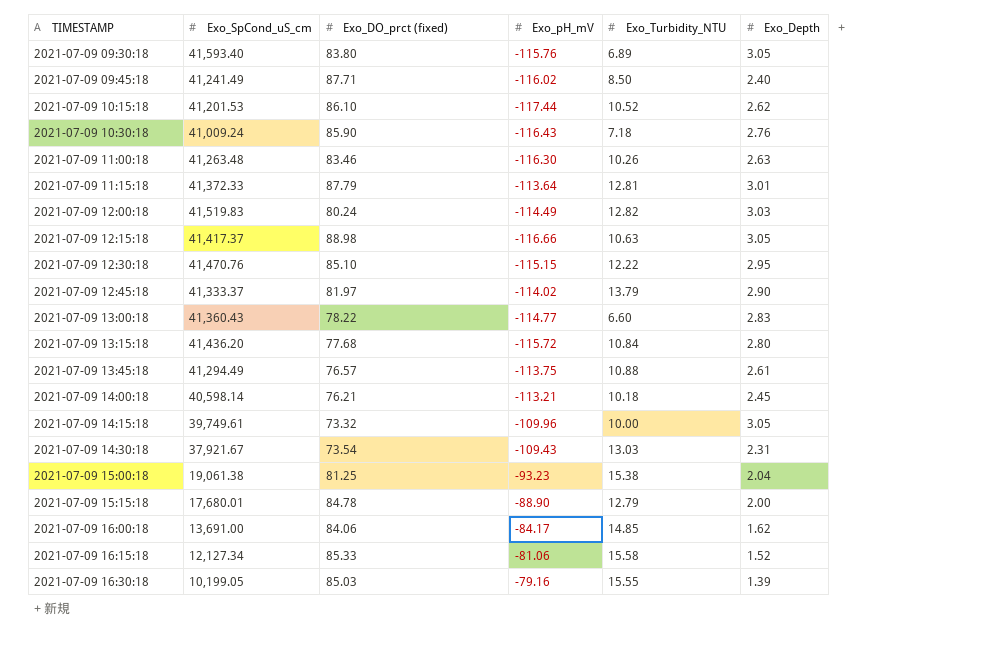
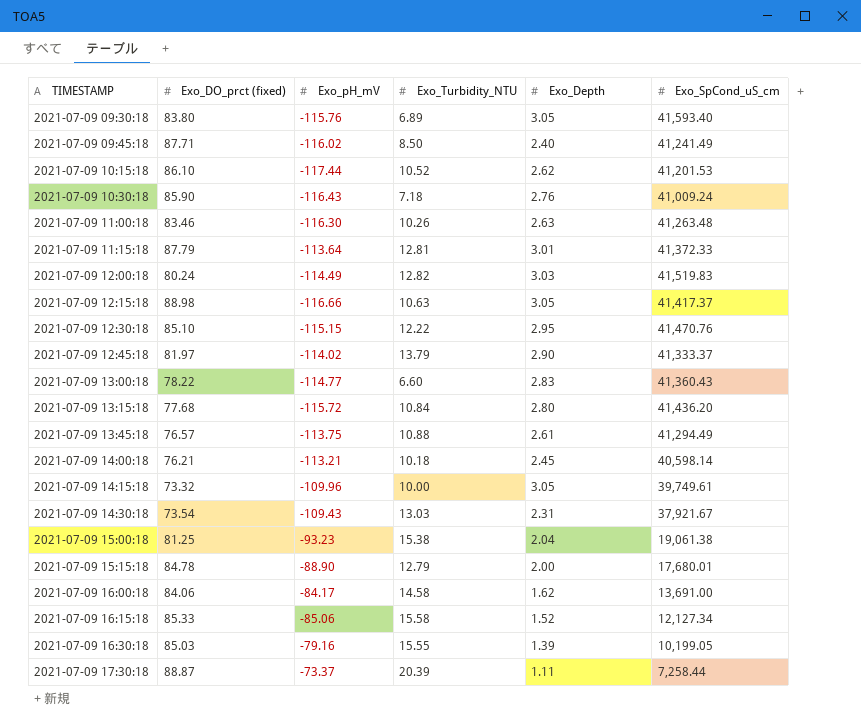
column Exo_SpCond_uS_cm | position: 2 -> 6
2021-07-09 16:00:18 | Exo_Turbidity_NTU: 14.85 -> 14.58
2021-07-09 16:15:18 | Exo_pH_mV: -81.06 -> -85.06
row 2021-07-09 17:30:18: none -> 88.87 | -73.37 | 20.39 | 1.11 | 7,258.44

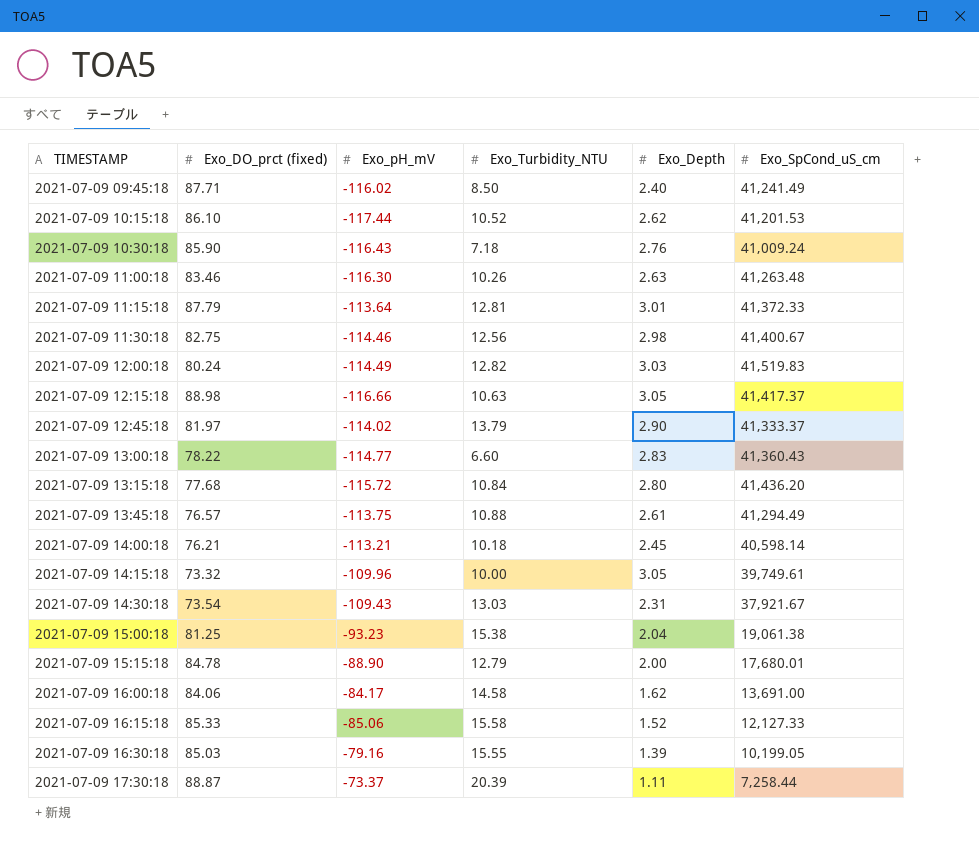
row 2021-07-09 09:30:18: 83.80 | -115.76 | 6.89 | 3.05 | 41,593.40 -> none
row 2021-07-09 12:30:18: 85.10 | -115.15 | 12.22 | 2.95 | 41,470.76 -> none
row 2021-07-09 11:30:18: none -> 82.75 | -114.46 | 12.56 | 2.98 | 41,400.67
2021-07-09 16:15:18 | Exo_SpCond_uS_cm: 12,127.34 -> 12,127.33

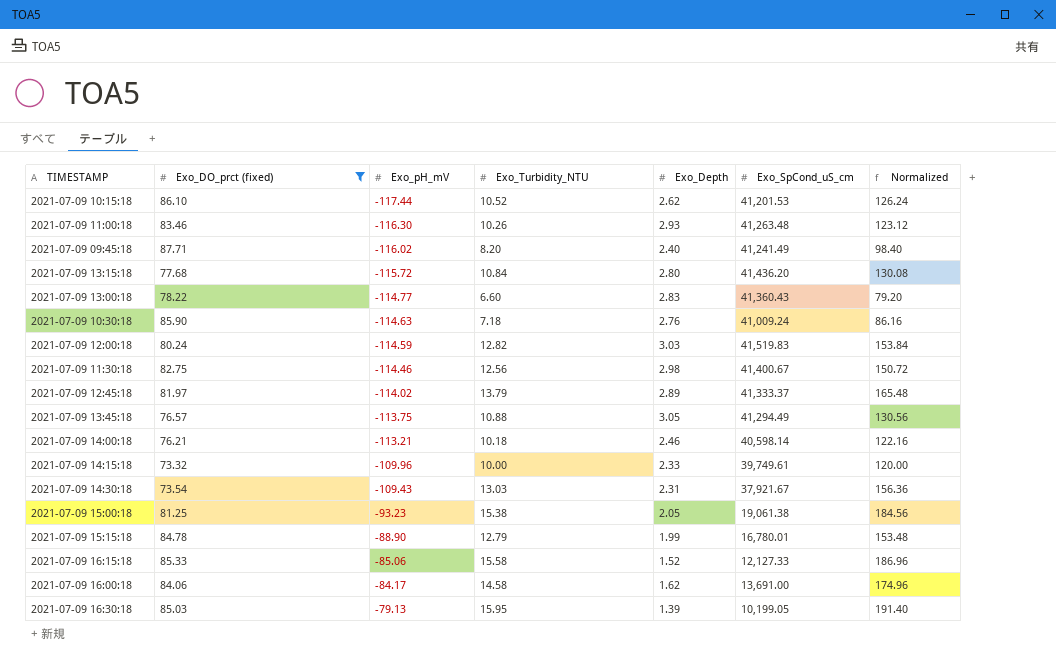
filter: none -> Exo_DO_prct (fixed) <= 87.71
row order: TIMESTAMP ascending -> Exo_pH_mV ascending
column Normalized | formula: none -> [Exo_Turbidity_NTU] * 12
2021-07-09 11:00:18 | Exo_Depth: 2.63 -> 2.93
2021-07-09 09:45:18 | Exo_Turbidity_NTU: 8.50 -> 8.20
2021-07-09 10:30:18 | Exo_pH_mV: -116.43 -> -114.63
2021-07-09 12:00:18 | Exo_pH_mV: -114.49 -> -114.59
2021-07-09 12:45:18 | Exo_Depth: 2.90 -> 2.89
2021-07-09 13:45:18 | Exo_Depth: 2.61 -> 3.05
2021-07-09 14:00:18 | Exo_Depth: 2.45 -> 2.46
2021-07-09 14:15:18 | Exo_Depth: 3.05 -> 2.33
2021-07-09 15:00:18 | Exo_Depth: 2.04 -> 2.05
2021-07-09 15:15:18 | Exo_Depth: 2.00 -> 1.99
2021-07-09 15:15:18 | Exo_SpCond_uS_cm: 17,680.01 -> 16,780.01
2021-07-09 16:30:18 | Exo_pH_mV: -79.16 -> -79.13
2021-07-09 16:30:18 | Exo_Turbidity_NTU: 15.55 -> 15.95

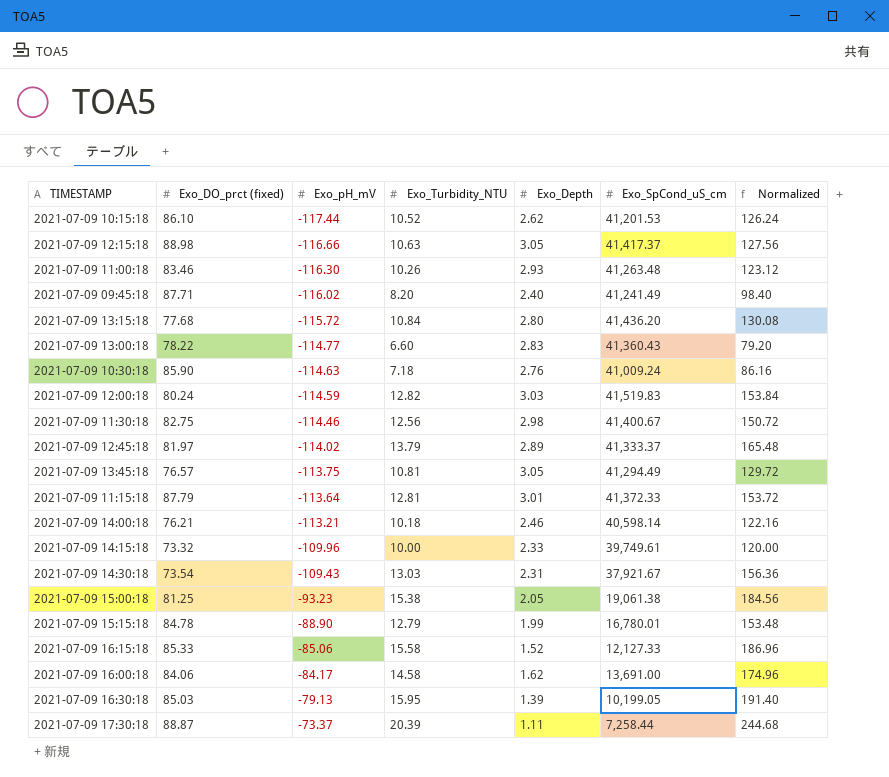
filter: Exo_DO_prct (fixed) <= 87.71 -> none
2021-07-09 13:45:18 | Exo_Turbidity_NTU: 10.88 -> 10.81
2021-07-09 13:45:18 | Normalized: 130.56 -> 129.72

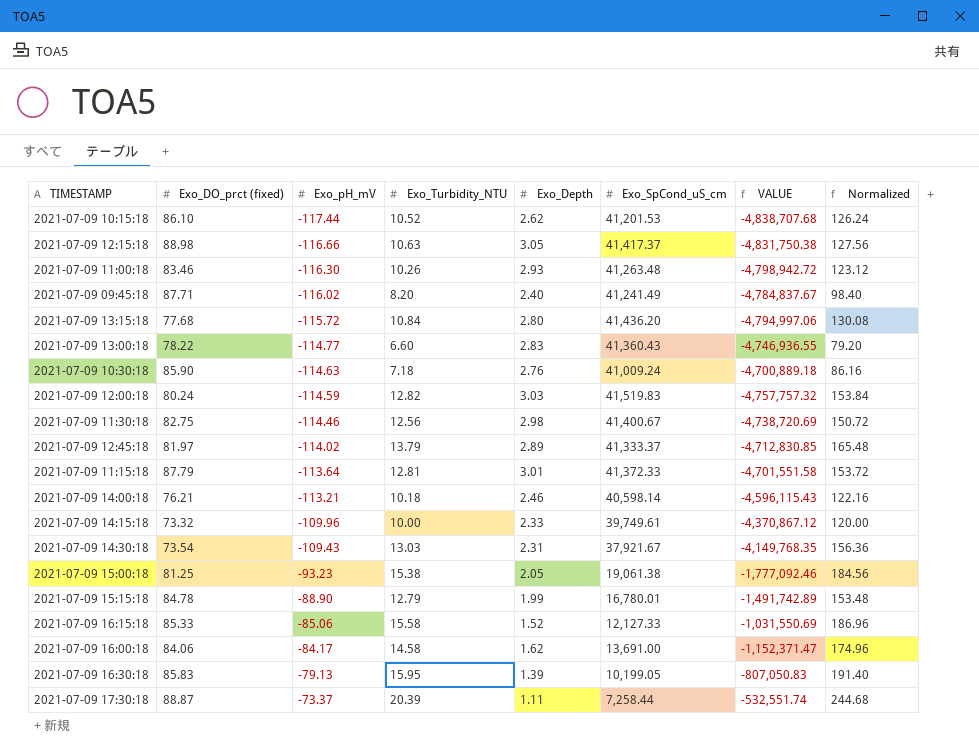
column VALUE | formula: none -> [Exo_pH_mV] * [Exo_SpCond_uS_cm]
row 2021-07-09 13:45:18: 76.57 | -113.75 | 10.81 | 3.05 | 41,294.49 | 129.72 -> none
2021-07-09 16:30:18 | Exo_DO_prct (fixed): 85.03 -> 85.83

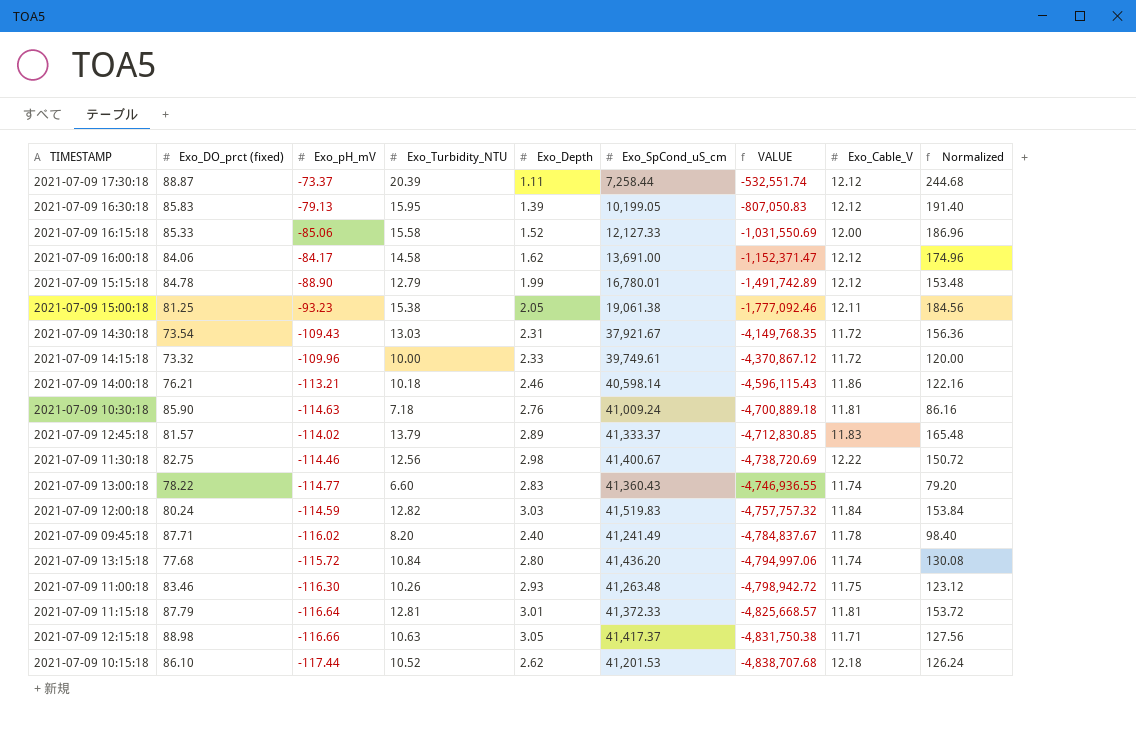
row order: Exo_pH_mV ascending -> VALUE descending
column Exo_Cable_V | position: none -> 8
2021-07-09 12:45:18 | Exo_DO_prct (fixed): 81.97 -> 81.57
2021-07-09 11:15:18 | Exo_pH_mV: -113.64 -> -116.64
2021-07-09 11:15:18 | VALUE: -4,701,551.58 -> -4,825,668.57

